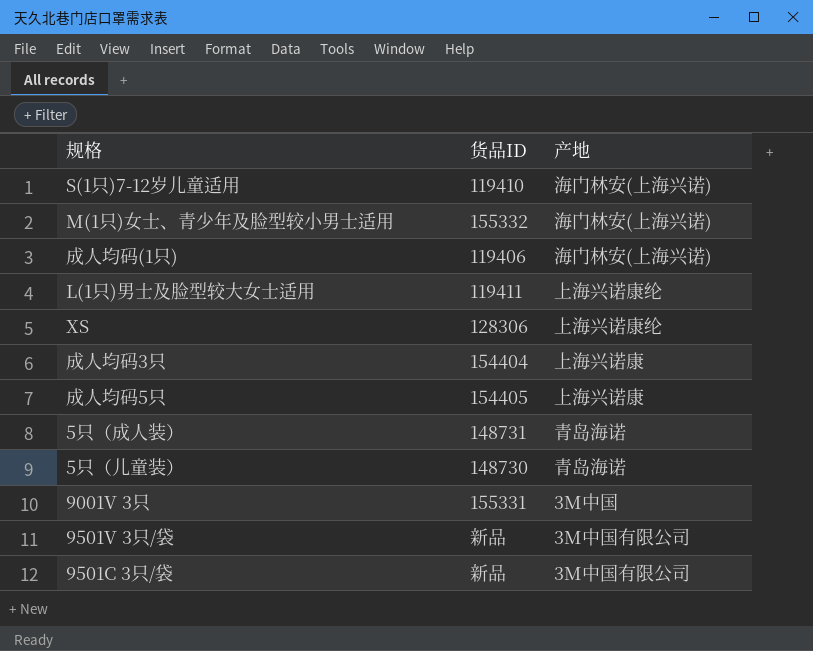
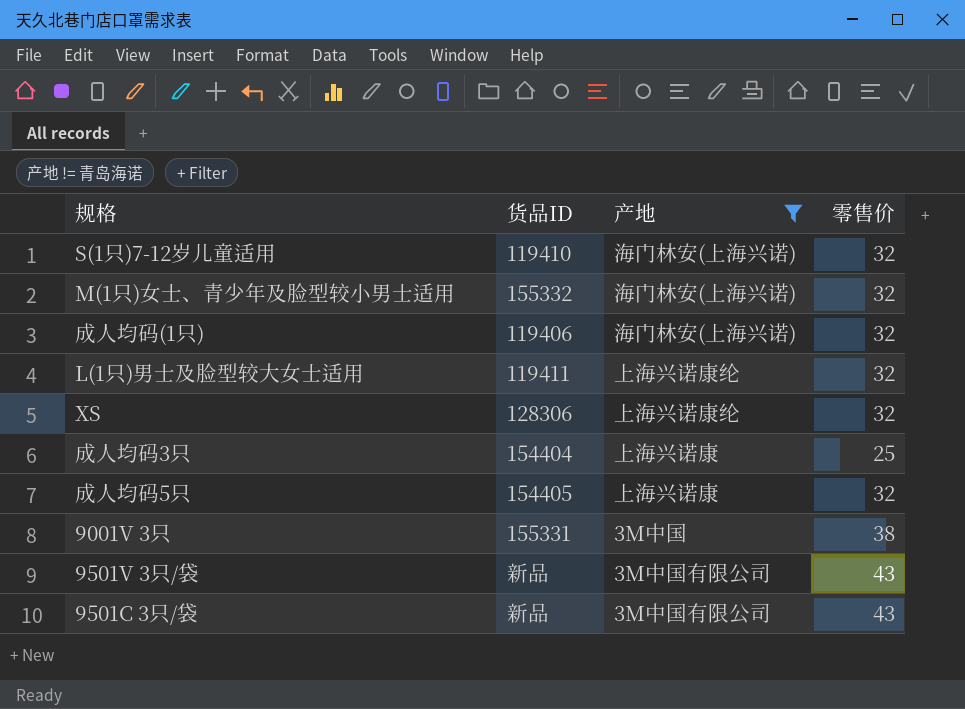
filter: none -> 产地 != 青岛海诺
column 零售价 | position: none -> 4

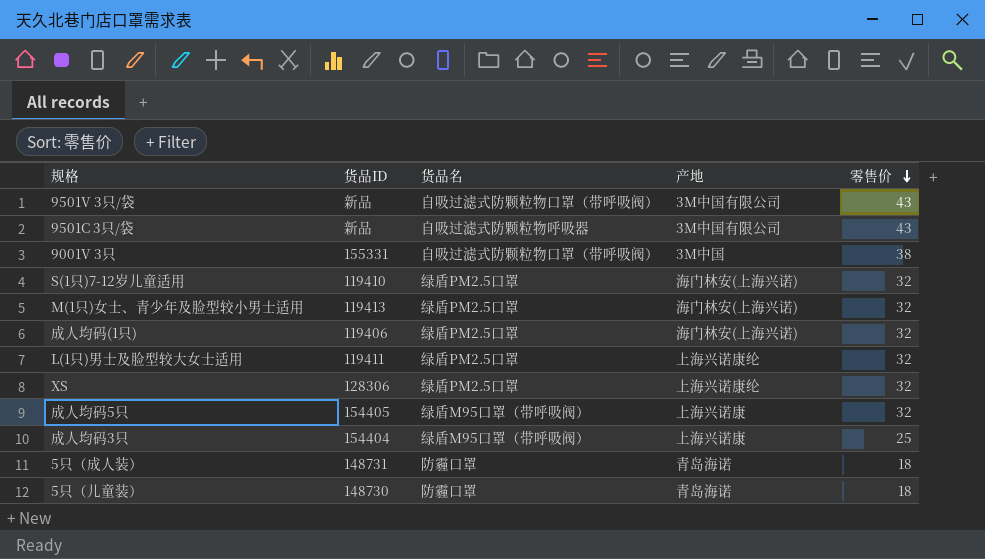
filter: 产地 != 青岛海诺 -> none
row order: none -> 零售价 descending
column 货品名 | position: none -> 3
M(1只)女士、青少年及脸型较小男士适用 | 货品ID: 155332 -> 119413

